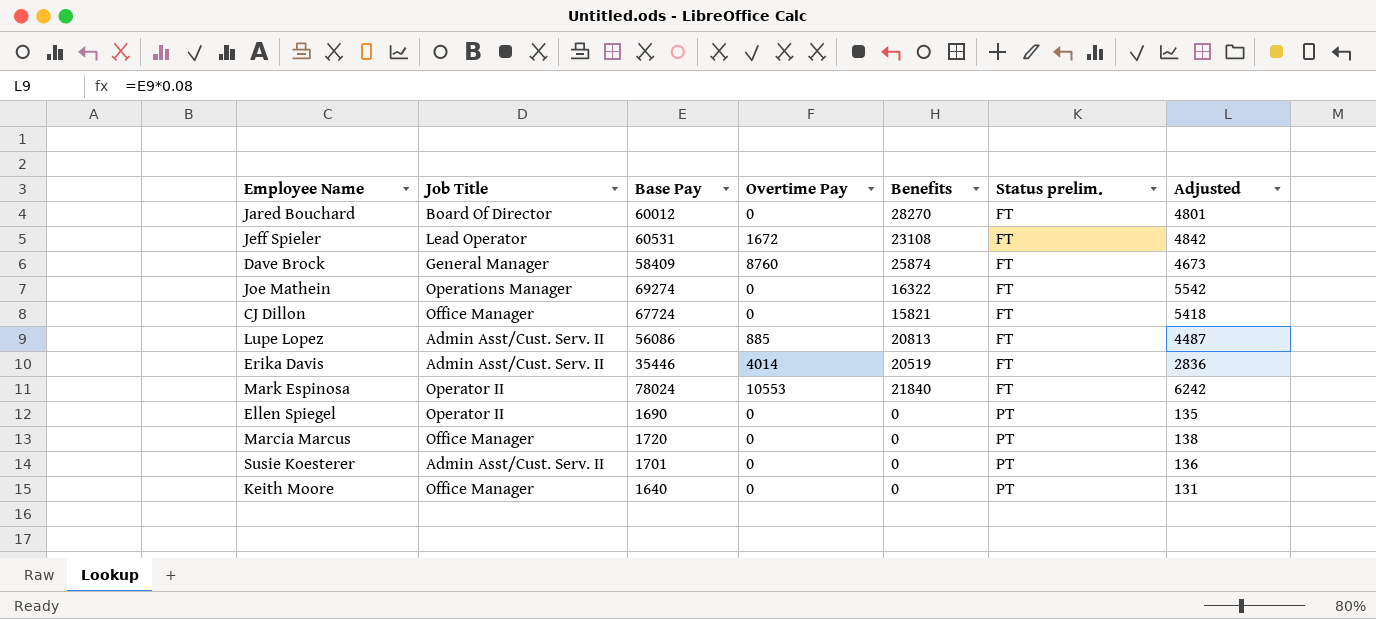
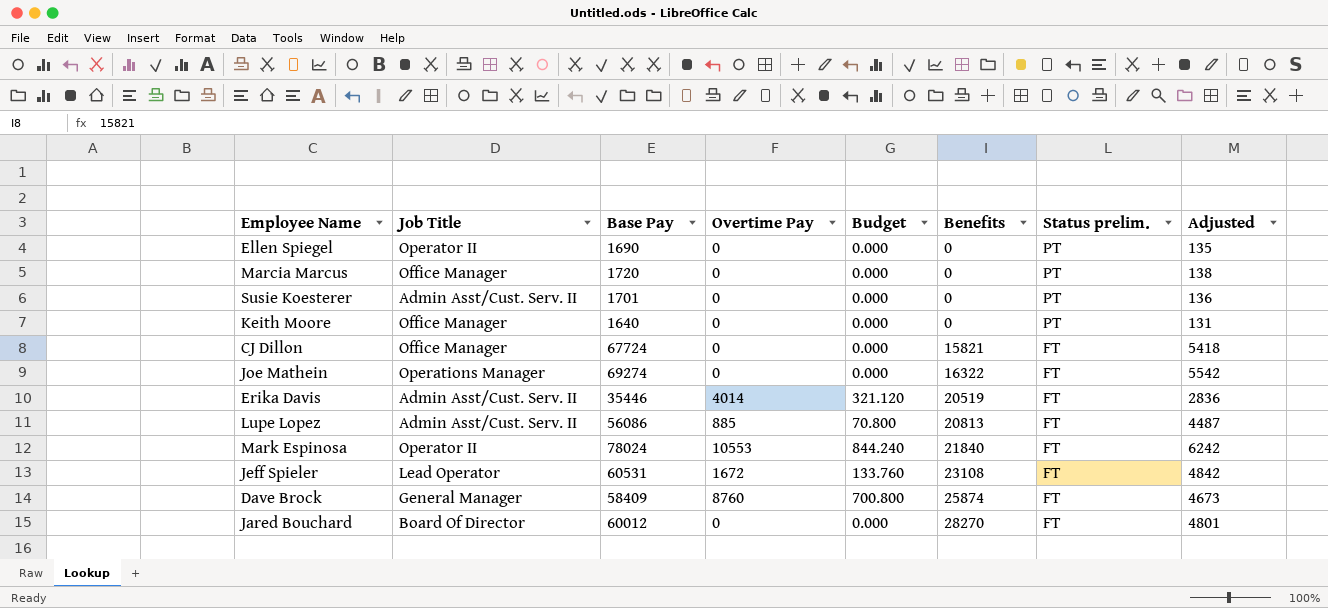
row order: Status prelim. ascending -> Benefits ascending
column Budget | formula: none -> [Overtime Pay] * 0.08

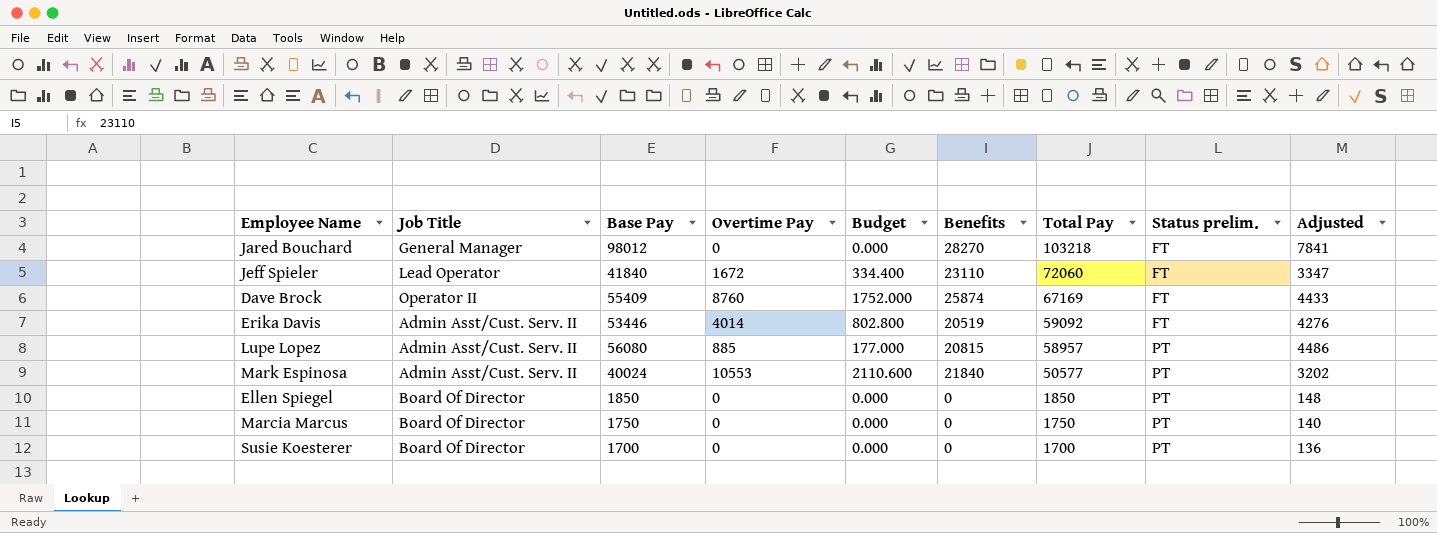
row order: Benefits ascending -> Total Pay descending
column Budget | formula: [Overtime Pay] * 0.08 -> [Overtime Pay] * 0.2
column Total Pay | position: none -> 7
row Keith Moore: Office Manager | 1640 | 0 | 0.000 | 0 | PT | 131 -> none
row CJ Dillon: Office Manager | 67724 | 0 | 0.000 | 15821 | FT | 5418 -> none
row Joe Mathein: Operations Manager | 69274 | 0 | 0.000 | 16322 | FT | 5542 -> none
Jared Bouchard | Job Title: Board Of Director -> General Manager
Jared Bouchard | Base Pay: 60012 -> 98012
Jared Bouchard | Adjusted: 4801 -> 7841
Jeff Spieler | Base Pay: 60531 -> 41840
Jeff Spieler | Benefits: 23108 -> 23110
Jeff Spieler | Adjusted: 4842 -> 3347
Dave Brock | Job Title: General Manager -> Operator II
Dave Brock | Base Pay: 58409 -> 55409
Dave Brock | Adjusted: 4673 -> 4433
Erika Davis | Base Pay: 35446 -> 53446
Erika Davis | Adjusted: 2836 -> 4276
Lupe Lopez | Base Pay: 56086 -> 56080
Lupe Lopez | Benefits: 20813 -> 20815
Lupe Lopez | Status prelim.: FT -> PT
Lupe Lopez | Adjusted: 4487 -> 4486
Mark Espinosa | Job Title: Operator II -> Admin Asst/Cust. Serv. II
Mark Espinosa | Base Pay: 78024 -> 40024
Mark Espinosa | Status prelim.: FT -> PT
Mark Espinosa | Adjusted: 6242 -> 3202
Ellen Spiegel | Job Title: Operator II -> Board Of Director
Ellen Spiegel | Base Pay: 1690 -> 1850
Ellen Spiegel | Adjusted: 135 -> 148
Marcia Marcus | Job Title: Office Manager -> Board Of Director
Marcia Marcus | Base Pay: 1720 -> 1750
Marcia Marcus | Adjusted: 138 -> 140
Susie Koesterer | Job Title: Admin Asst/Cust. Serv. II -> Board Of Director
Susie Koesterer | Base Pay: 1701 -> 1700

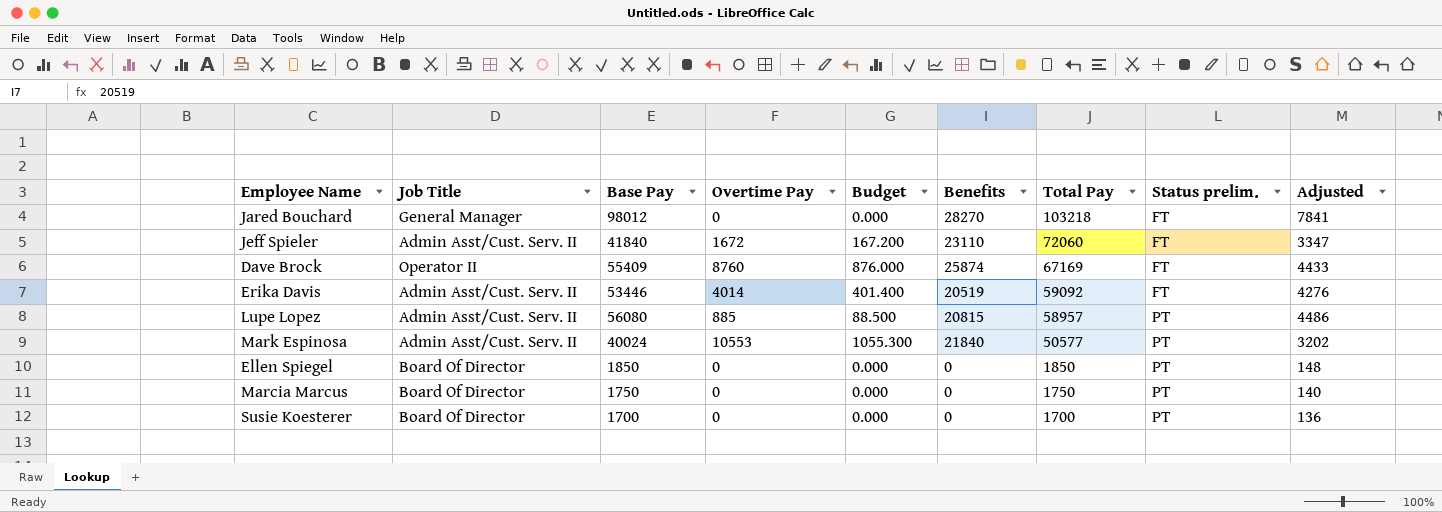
column Budget | formula: [Overtime Pay] * 0.2 -> [Overtime Pay] * 0.1
Jeff Spieler | Job Title: Lead Operator -> Admin Asst/Cust. Serv. II

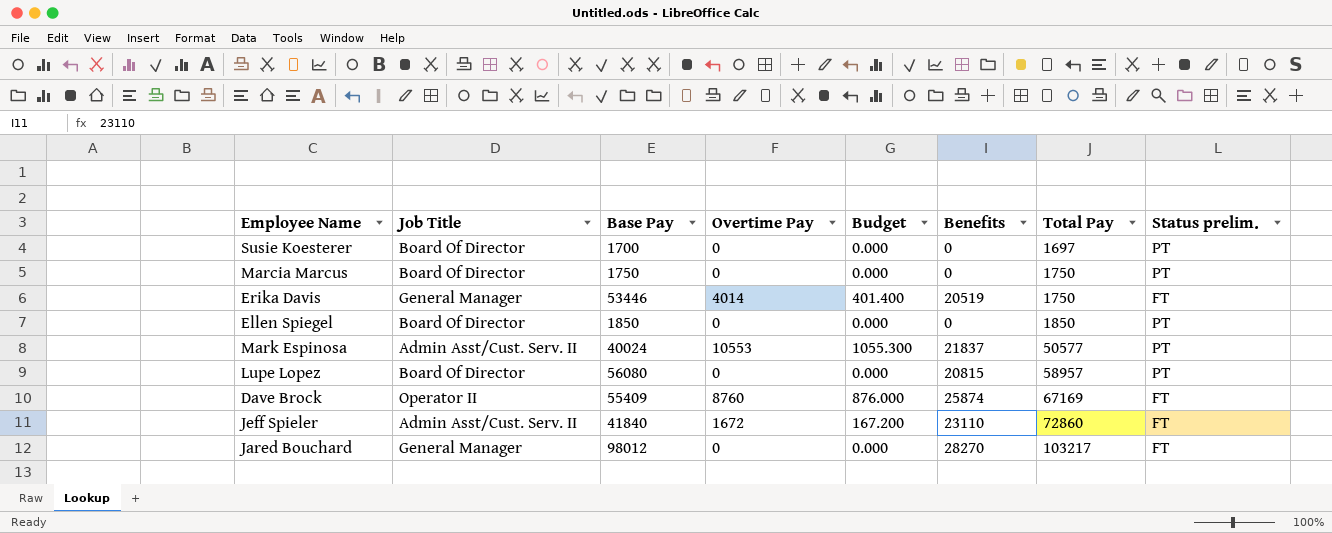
row order: Total Pay descending -> Total Pay ascending
column Adjusted | formula: [Base Pay] * 0.08 -> none
Susie Koesterer | Total Pay: 1700 -> 1697
Erika Davis | Job Title: Admin Asst/Cust. Serv. II -> General Manager
Erika Davis | Total Pay: 59092 -> 1750
Mark Espinosa | Benefits: 21840 -> 21837
Lupe Lopez | Job Title: Admin Asst/Cust. Serv. II -> Board Of Director
Lupe Lopez | Overtime Pay: 885 -> 0
Lupe Lopez | Budget: 88.500 -> 0.000
Jeff Spieler | Total Pay: 72060 -> 72860
Jared Bouchard | Total Pay: 103218 -> 103217

